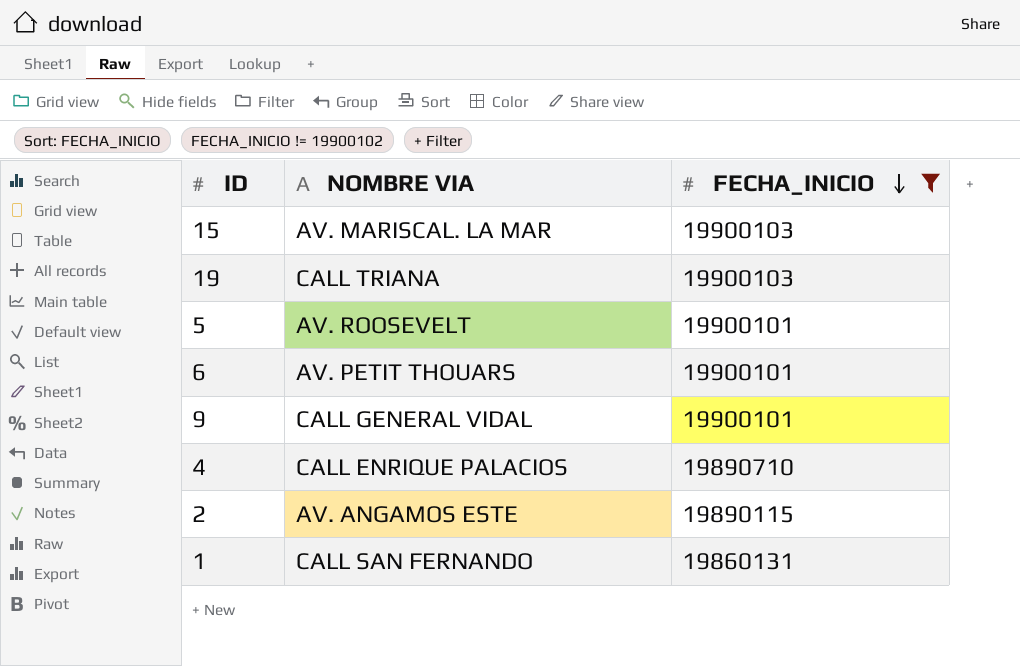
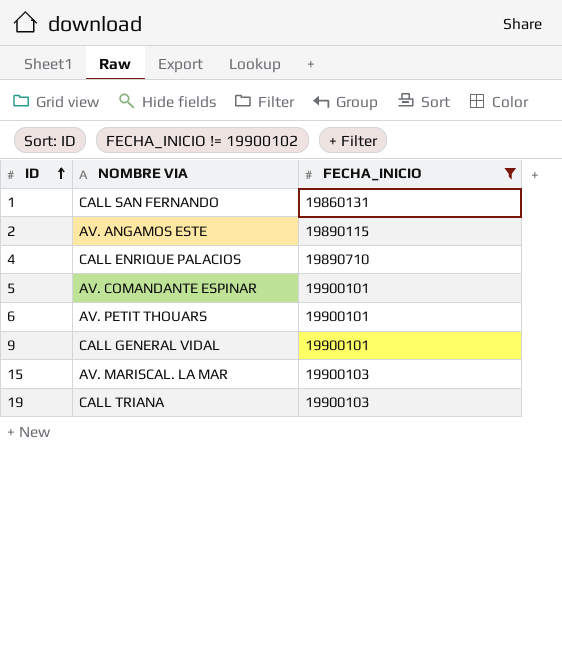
row order: FECHA_INICIO descending -> ID ascending
5 | NOMBRE VIA: AV. ROOSEVELT -> AV. COMANDANTE ESPINAR

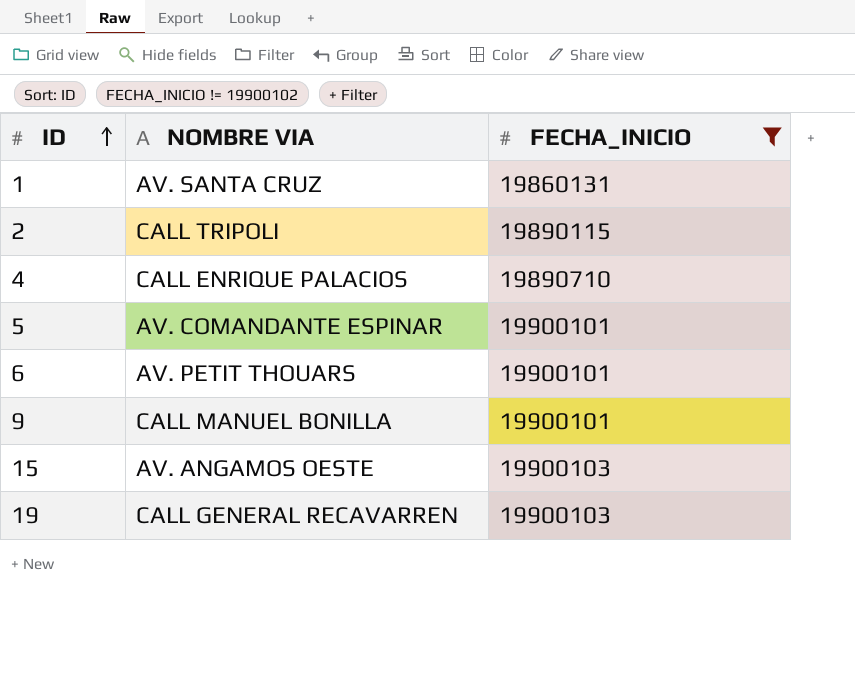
1 | NOMBRE VIA: CALL SAN FERNANDO -> AV. SANTA CRUZ
2 | NOMBRE VIA: AV. ANGAMOS ESTE -> CALL TRIPOLI
9 | NOMBRE VIA: CALL GENERAL VIDAL -> CALL MANUEL BONILLA
15 | NOMBRE VIA: AV. MARISCAL. LA MAR -> AV. ANGAMOS OESTE
19 | NOMBRE VIA: CALL TRIANA -> CALL GENERAL RECAVARREN

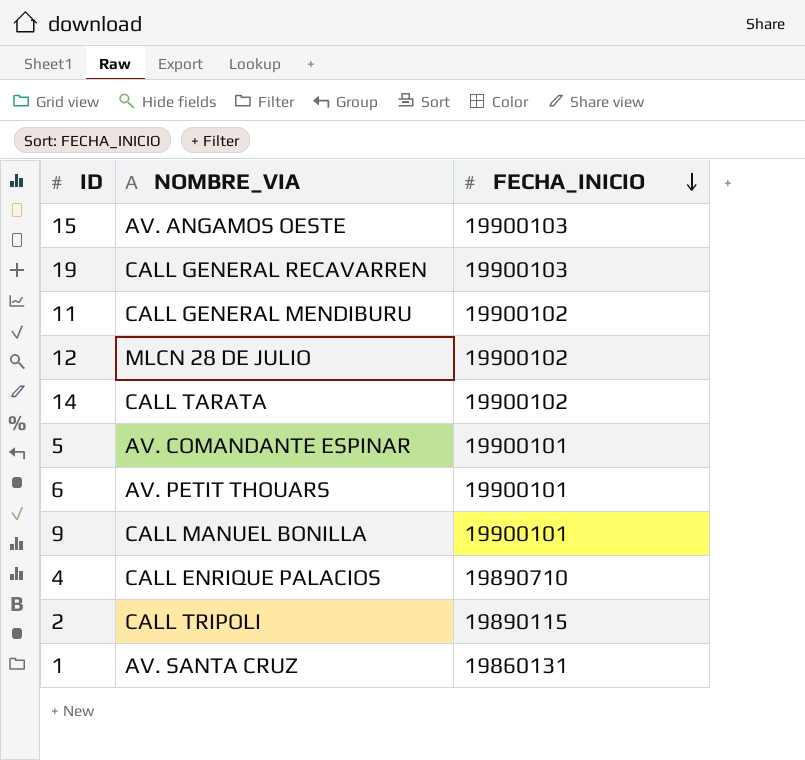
filter: FECHA_INICIO != 19900102 -> none
row order: ID ascending -> FECHA_INICIO descending
column name: NOMBRE VIA -> NOMBRE_VIA

